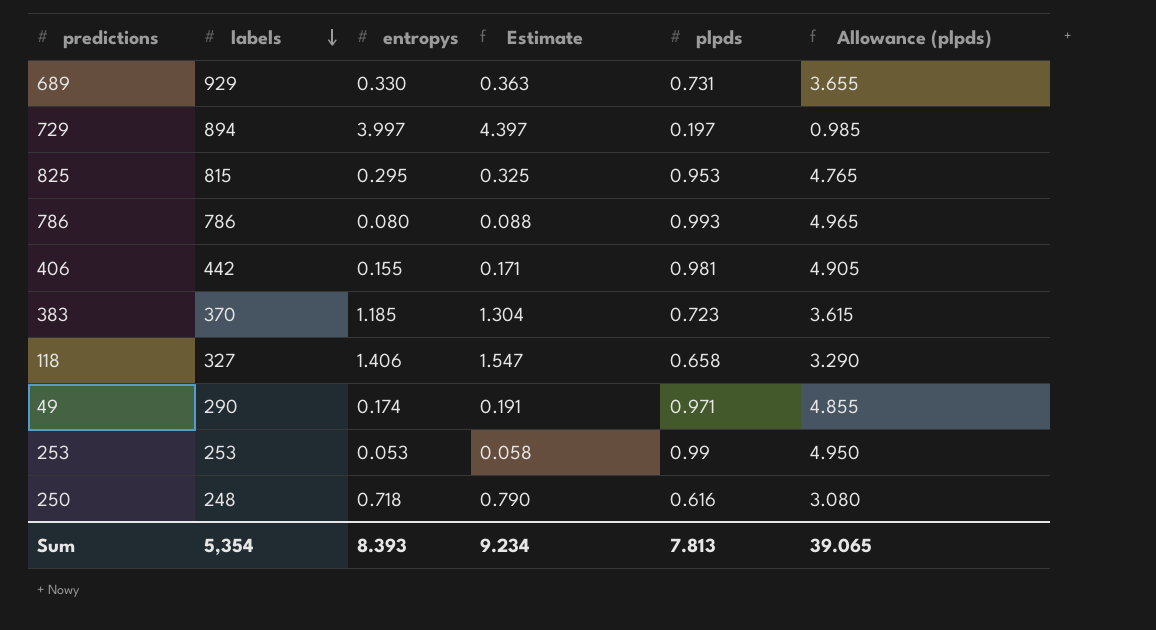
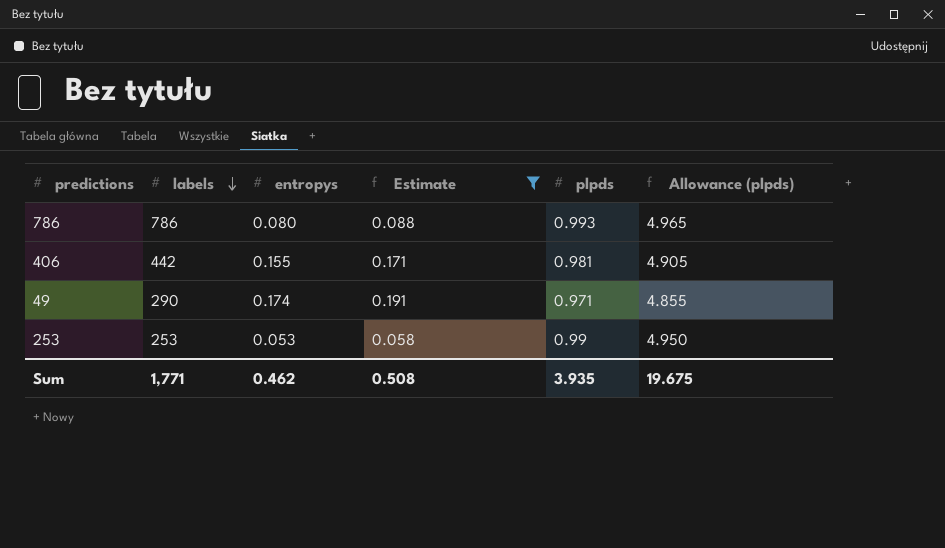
filter: none -> Estimate <= 0.191
Sum | labels: 5,354 -> 1,771
Sum | entropys: 8.393 -> 0.462
Sum | Estimate: 9.234 -> 0.508
Sum | plpds: 7.813 -> 3.935
Sum | Allowance (plpds): 39.065 -> 19.675

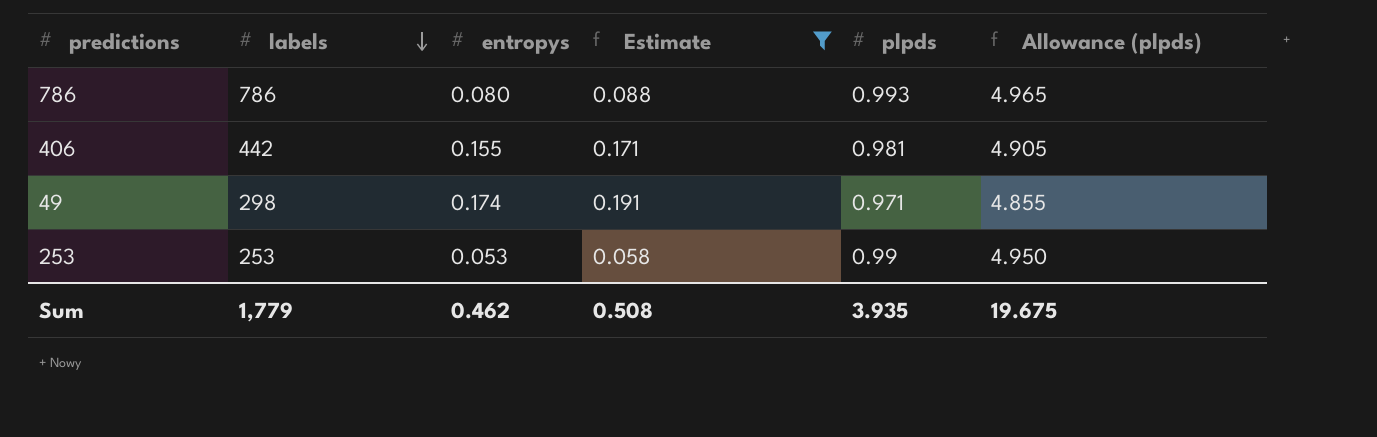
49 | labels: 290 -> 298
Sum | labels: 1,771 -> 1,779

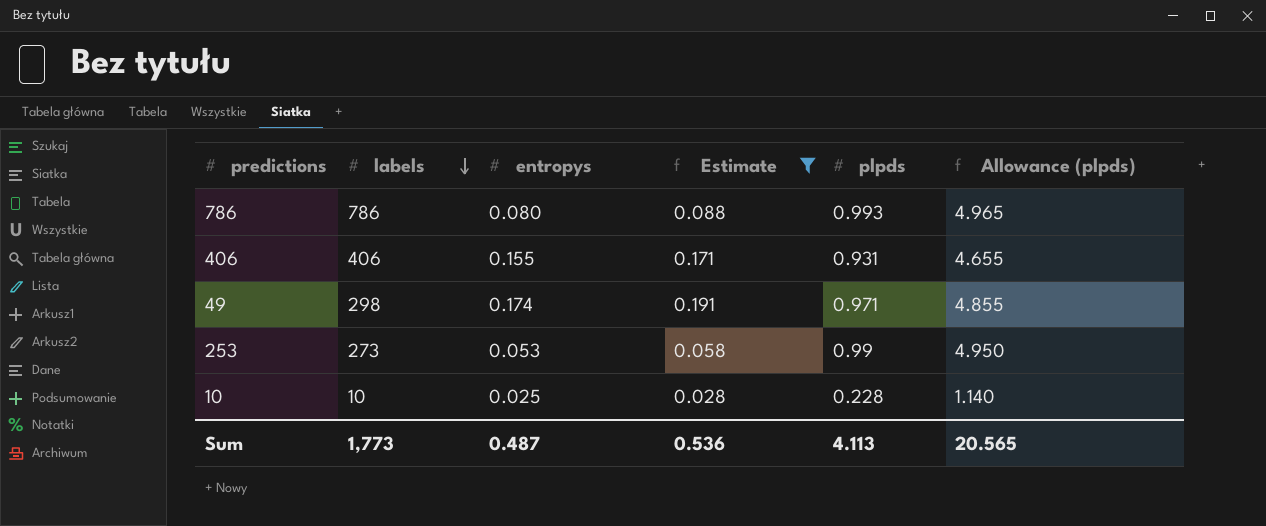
406 | labels: 442 -> 406
406 | plpds: 0.981 -> 0.931
406 | Allowance (plpds): 4.905 -> 4.655
253 | labels: 253 -> 273
row 10: none -> 10 | 0.025 | 0.028 | 0.228 | 1.140
Sum | labels: 1,779 -> 1,773
Sum | entropys: 0.462 -> 0.487
Sum | Estimate: 0.508 -> 0.536
Sum | plpds: 3.935 -> 4.113
Sum | Allowance (plpds): 19.675 -> 20.565

